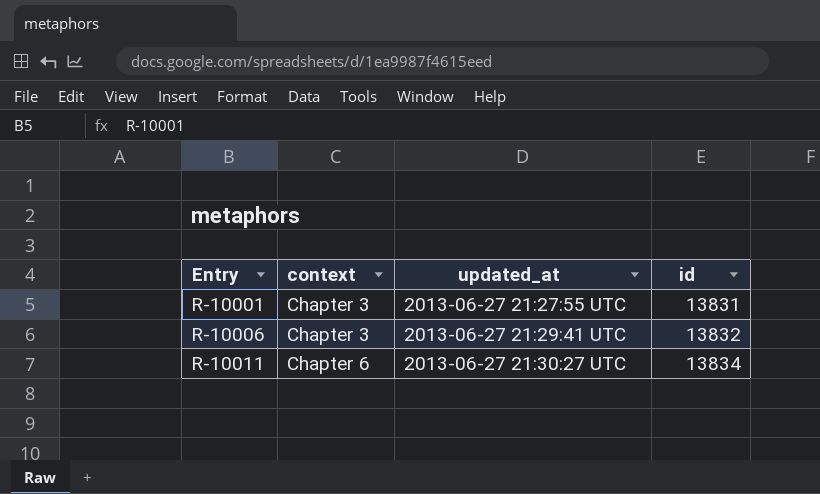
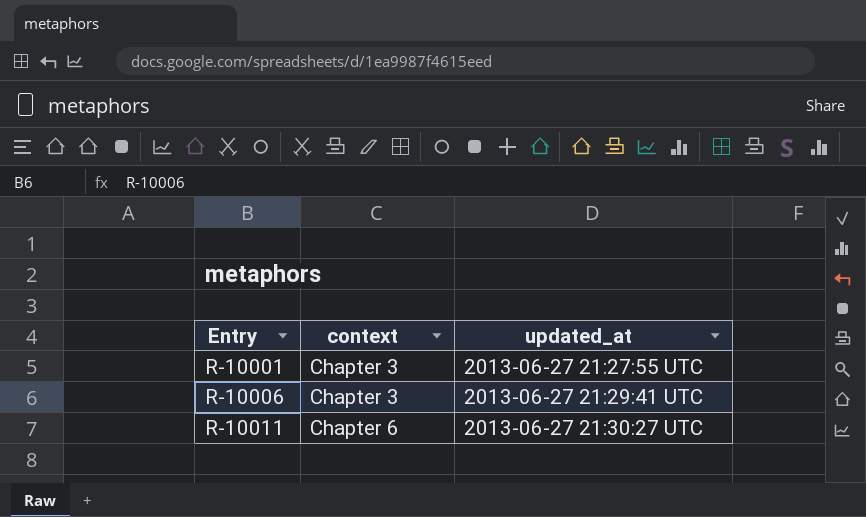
column id | position: 4 -> none

